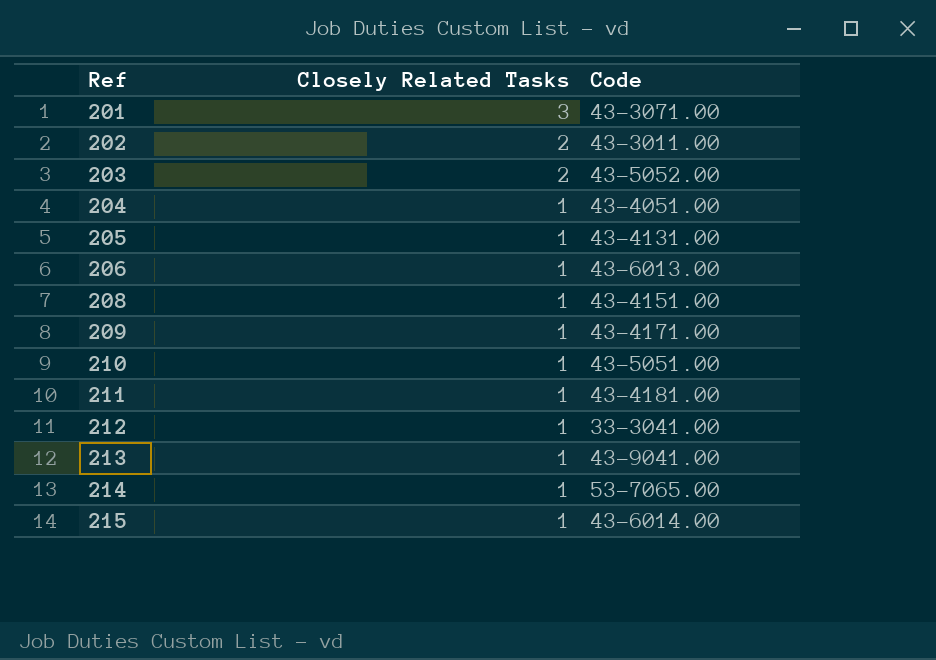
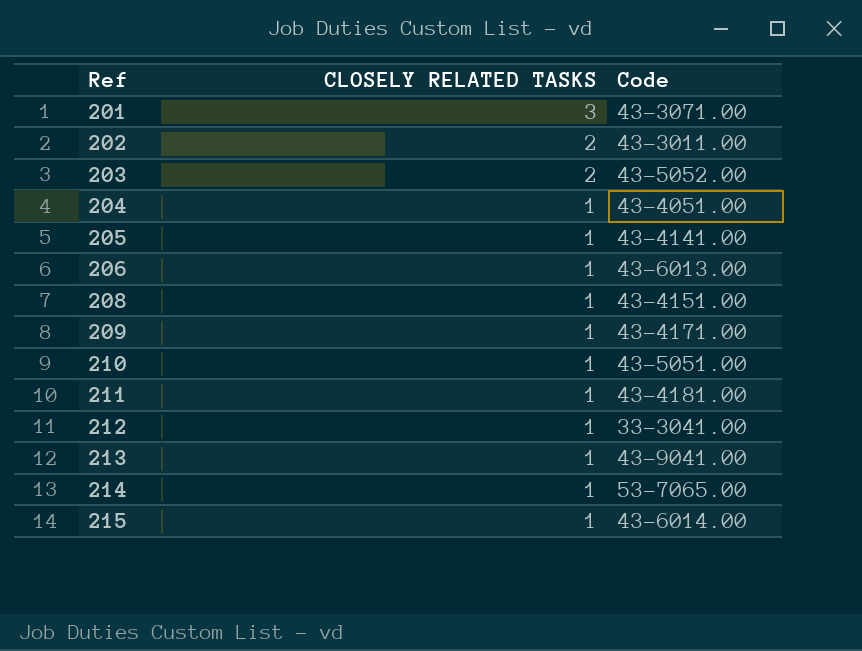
column name: Closely Related Tasks -> CLOSELY RELATED TASKS
205 | Code: 43-4131.00 -> 43-4141.00

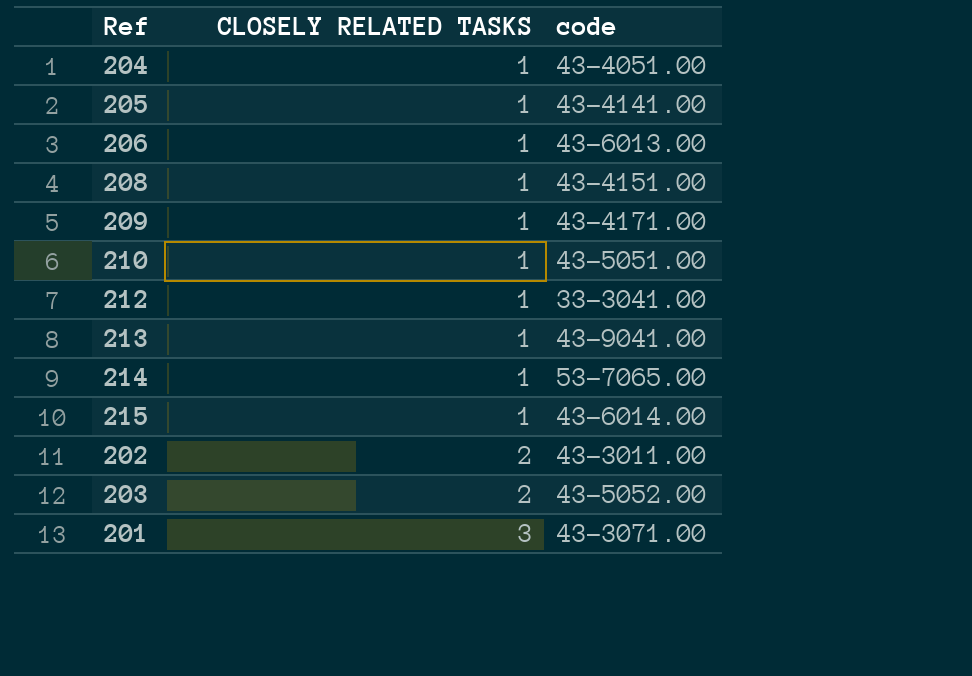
row order: Ref ascending -> CLOSELY RELATED TASKS ascending
column name: Code -> code
row 211: 1 | 43-4181.00 -> none

